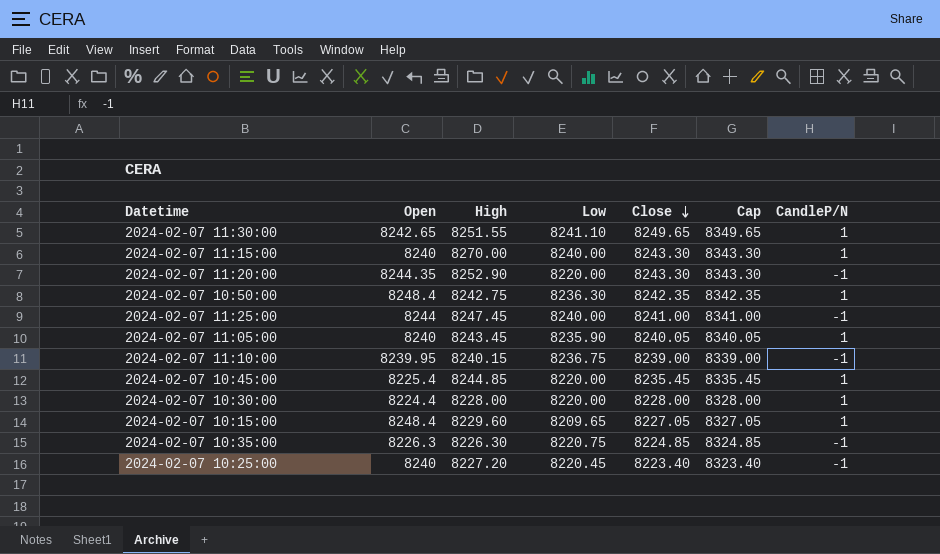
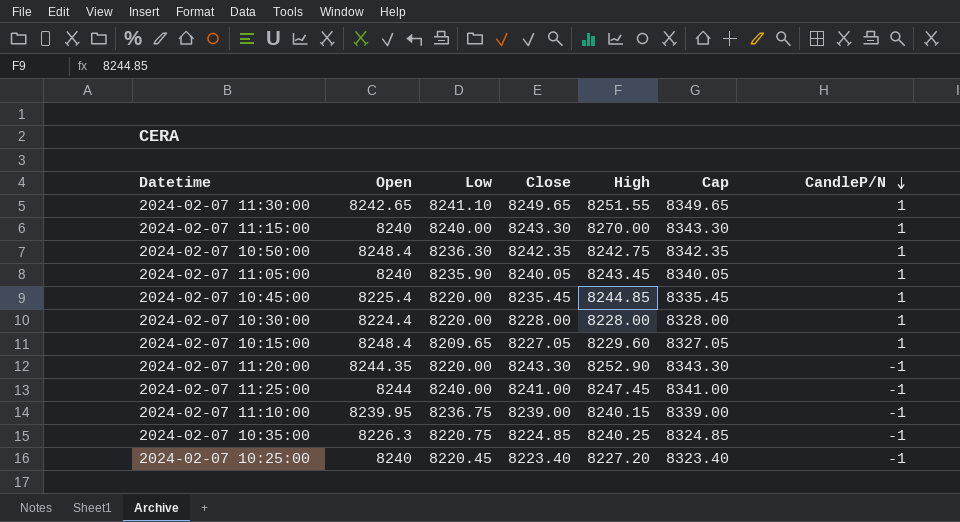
row order: Close descending -> CandleP/N descending
column High | position: 3 -> 5
2024-02-07 10:35:00 | High: 8226.30 -> 8240.25

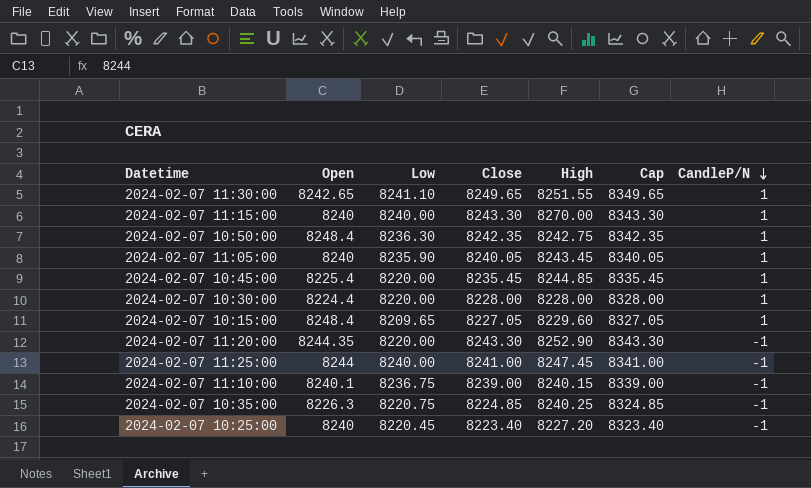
2024-02-07 11:10:00 | Open: 8239.95 -> 8240.1

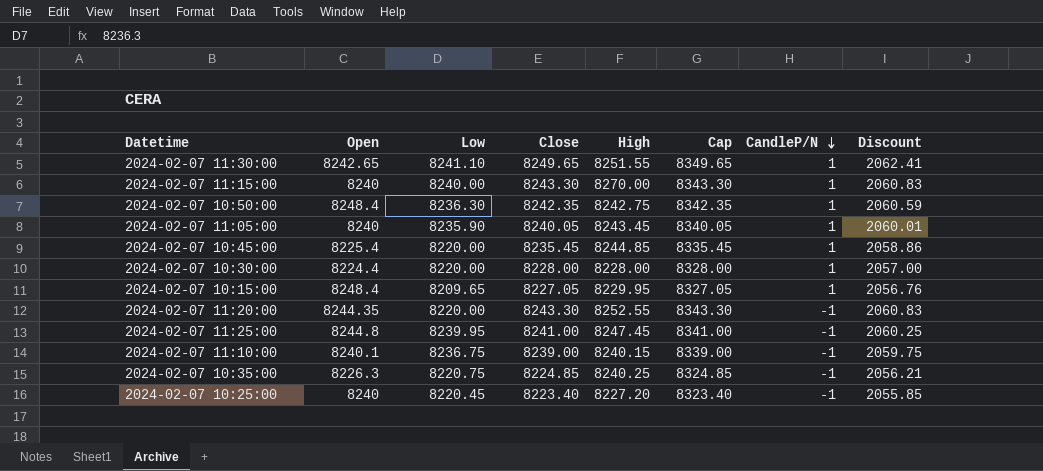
column Discount | formula: none -> [Close] * 0.25
2024-02-07 10:15:00 | High: 8229.60 -> 8229.95
2024-02-07 11:20:00 | High: 8252.90 -> 8252.55
2024-02-07 11:25:00 | Open: 8244 -> 8244.8
2024-02-07 11:25:00 | Low: 8240.00 -> 8239.95

